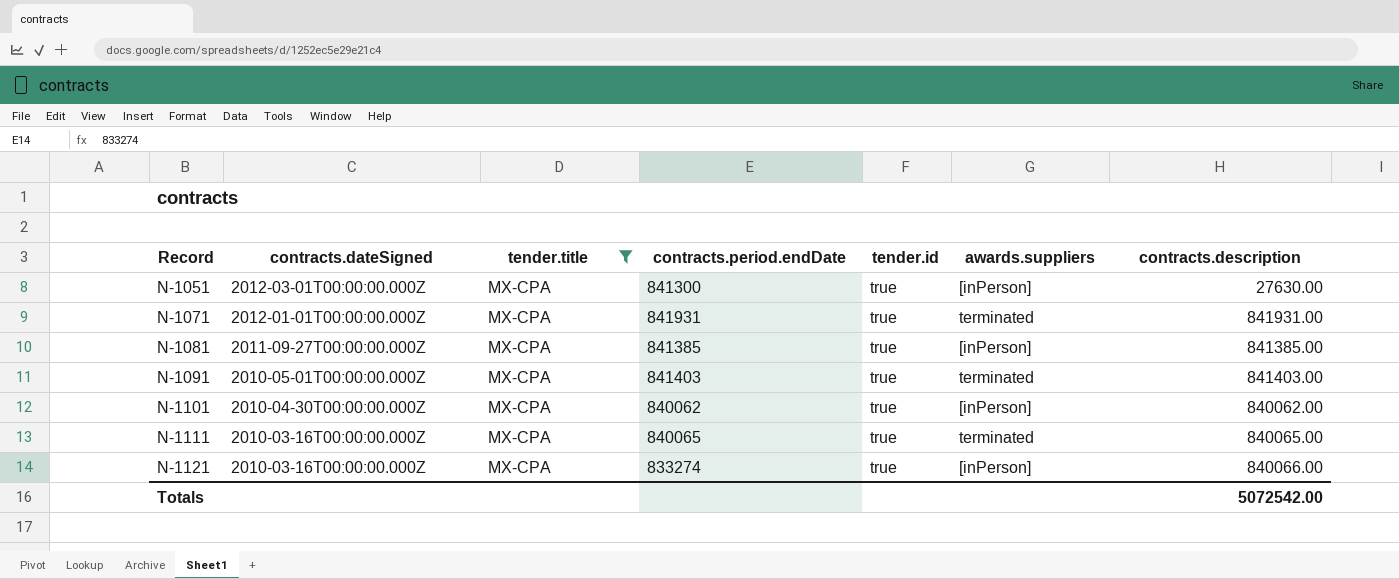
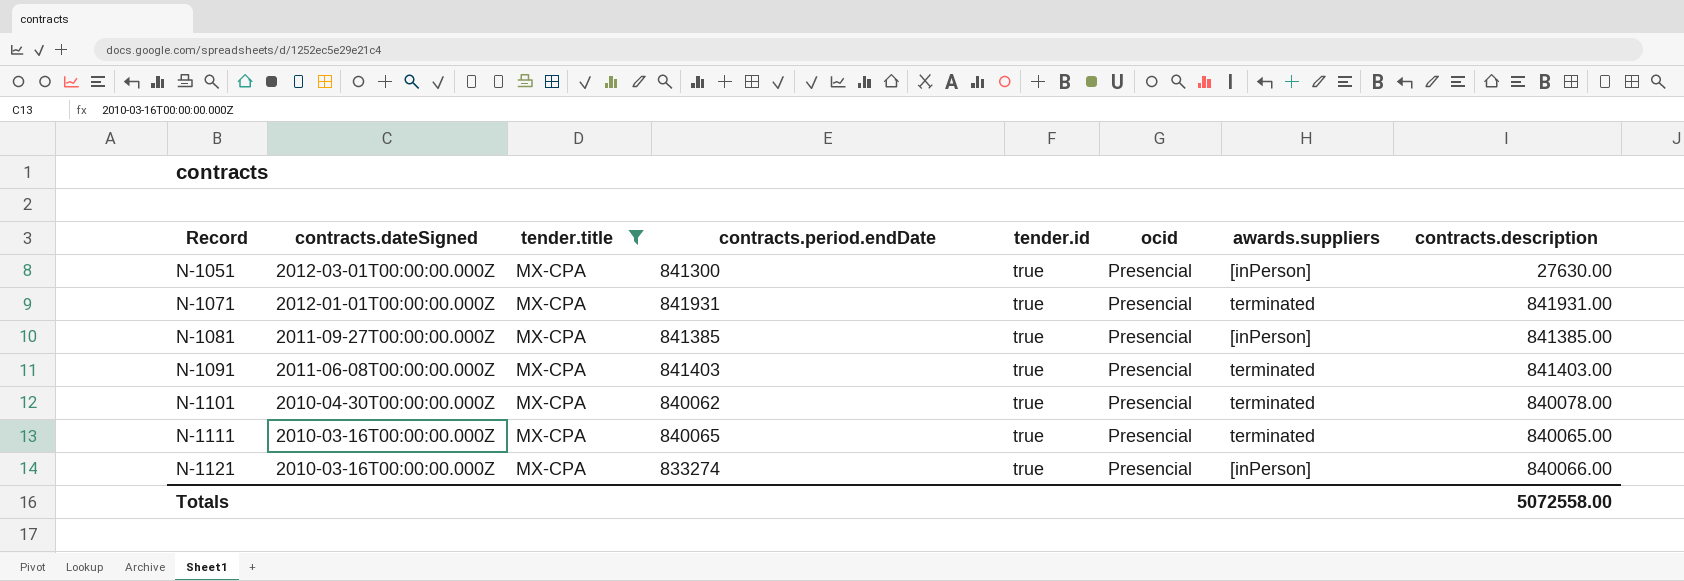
column ocid | position: none -> 6
N-1091 | contracts.dateSigned: 2010-05-01T00:00:00.000Z -> 2011-06-08T00:00:00.000Z
N-1101 | awards.suppliers: [inPerson] -> terminated
N-1101 | contracts.description: 840062.00 -> 840078.00
Totals | contracts.description: 5072542.00 -> 5072558.00

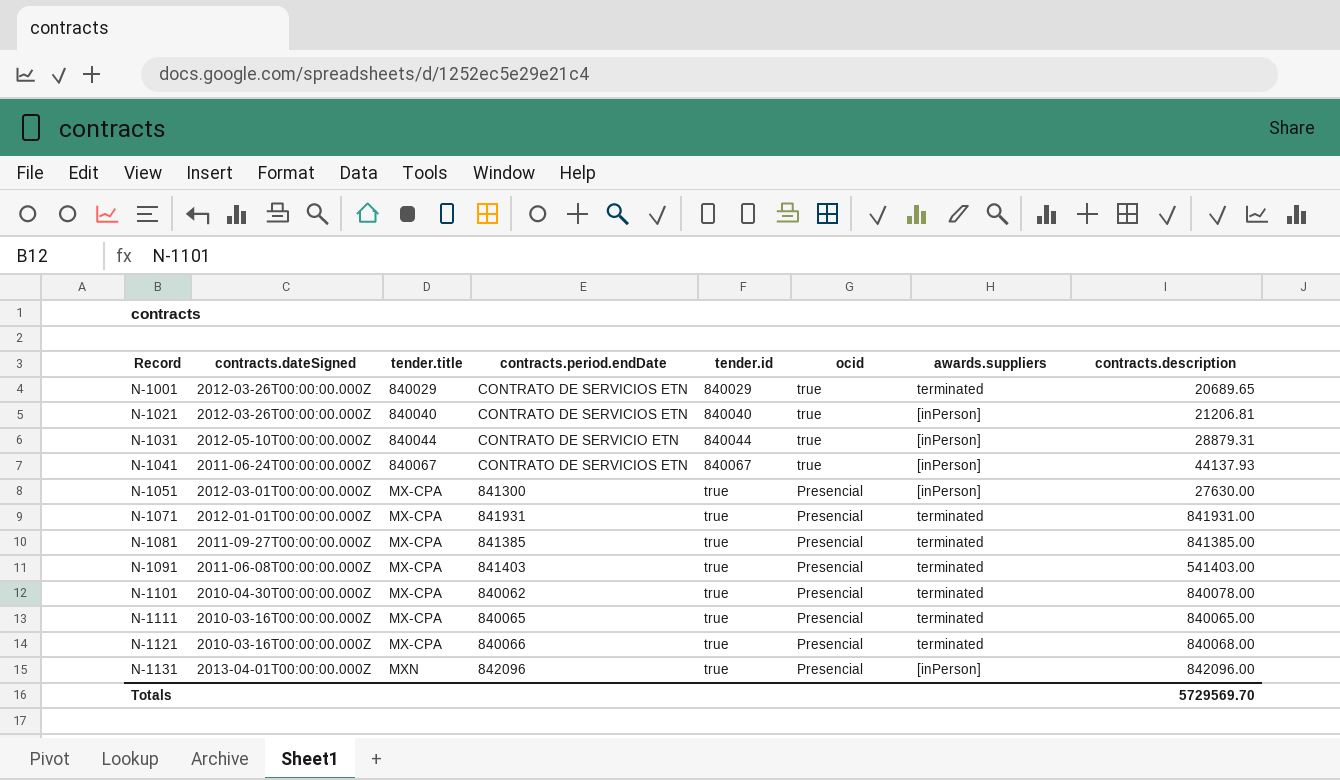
filter: tender.title = MX-CPA -> none
N-1081 | awards.suppliers: [inPerson] -> terminated
N-1091 | contracts.description: 841403.00 -> 541403.00
N-1121 | contracts.period.endDate: 833274 -> 840066
N-1121 | awards.suppliers: [inPerson] -> terminated
N-1121 | contracts.description: 840066.00 -> 840068.00
Totals | contracts.description: 5072558.00 -> 5729569.70

